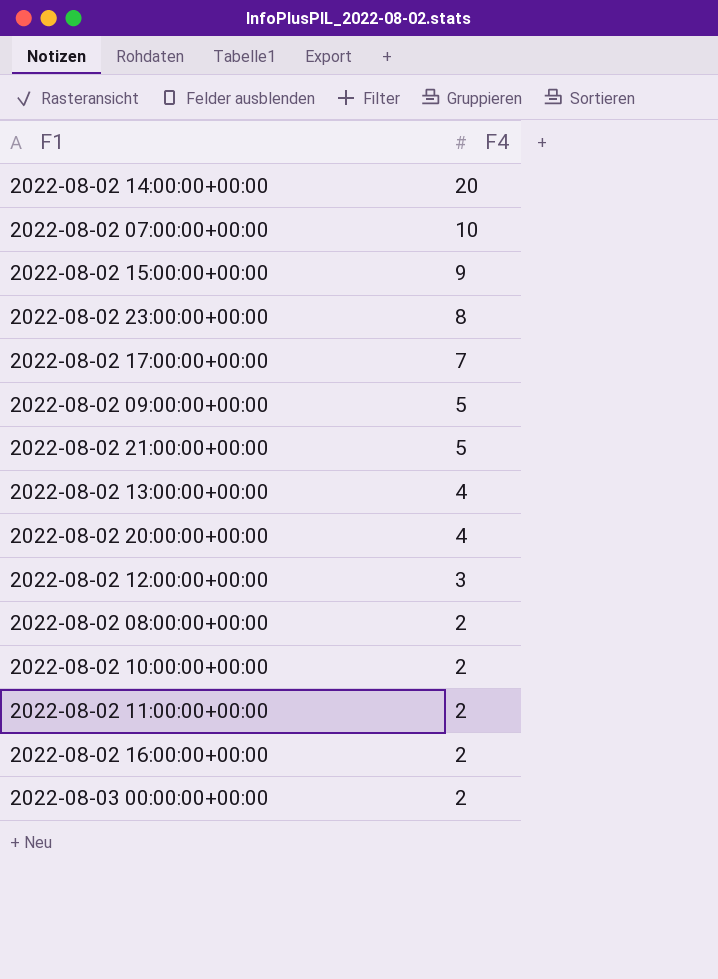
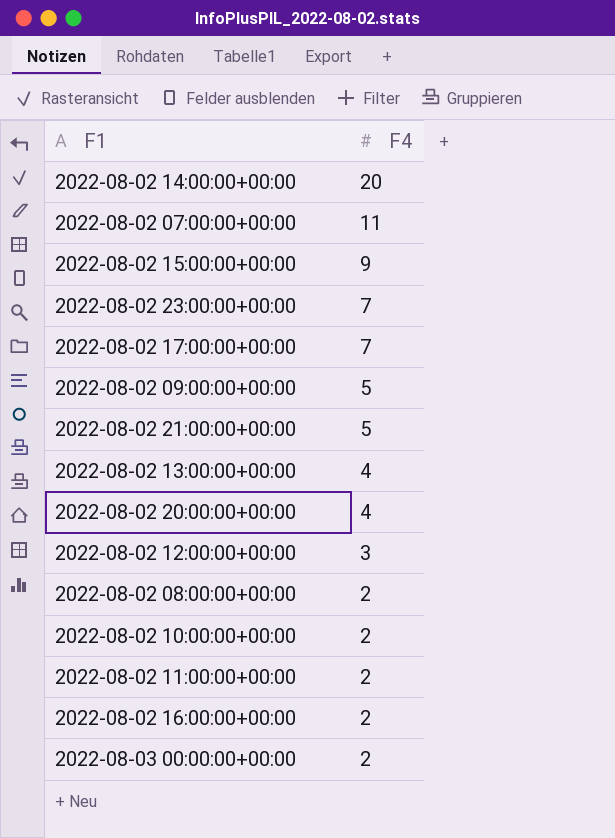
2022-08-02 07:00:00+00:00 | F4: 10 -> 11
2022-08-02 23:00:00+00:00 | F4: 8 -> 7

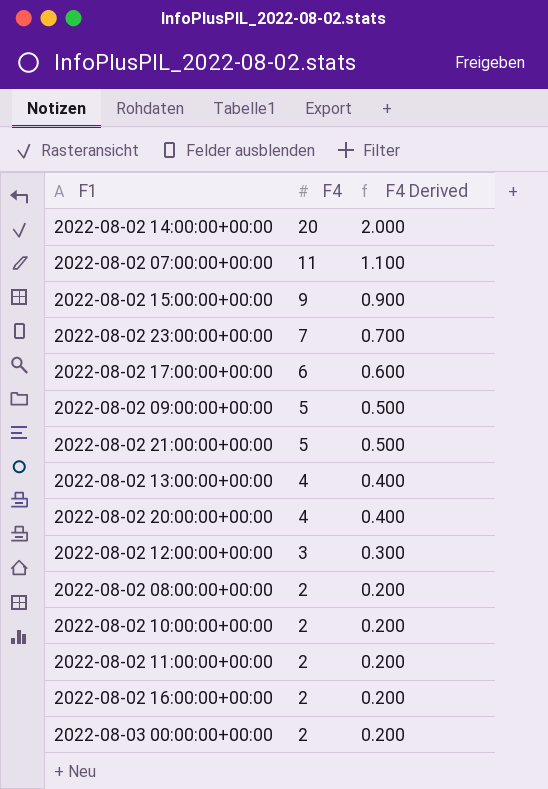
column F4 Derived | formula: none -> [F4] * 0.1
2022-08-02 17:00:00+00:00 | F4: 7 -> 6

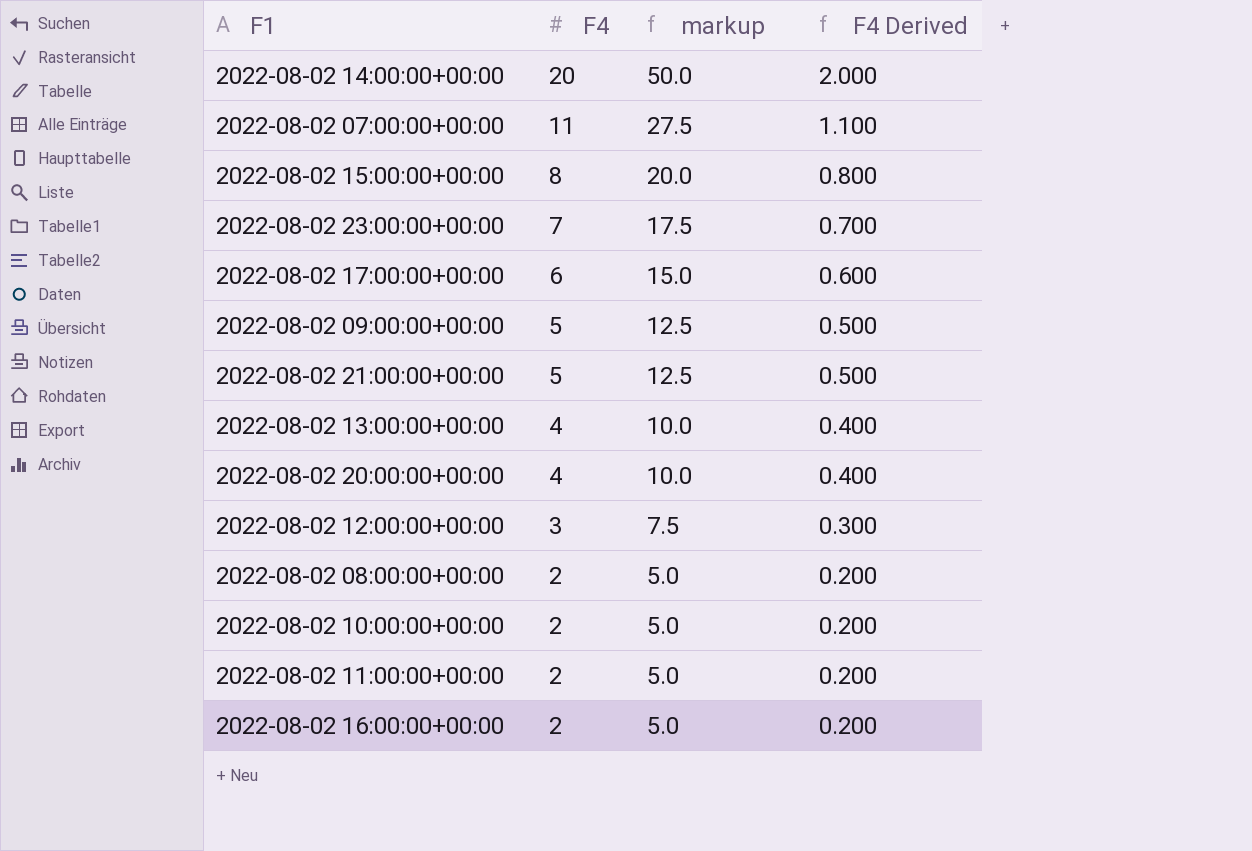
column markup | formula: none -> [F4] * 2.5
row 2022-08-03 00:00:00+00:00: 2 | 0.200 -> none
2022-08-02 15:00:00+00:00 | F4: 9 -> 8
2022-08-02 15:00:00+00:00 | F4 Derived: 0.900 -> 0.800

